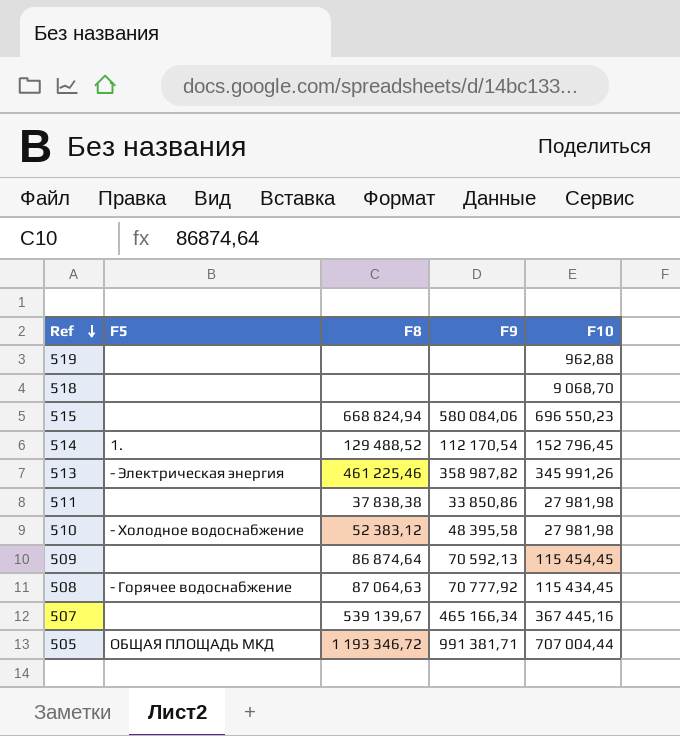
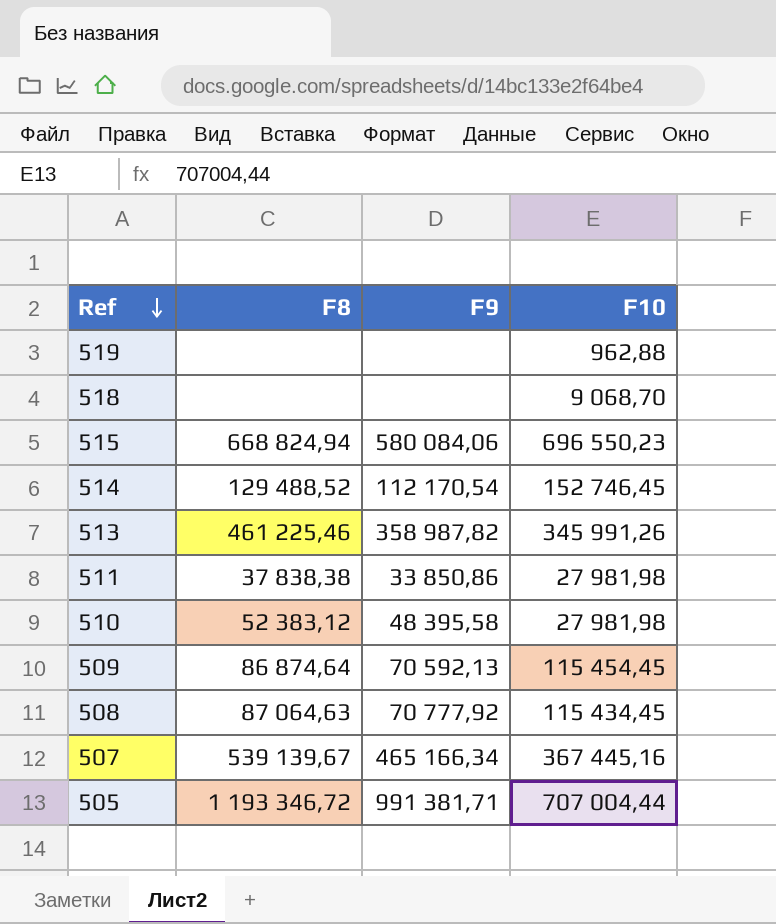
column F5 | position: 2 -> none
514 | F10: 152 796,45 -> 152 746,45

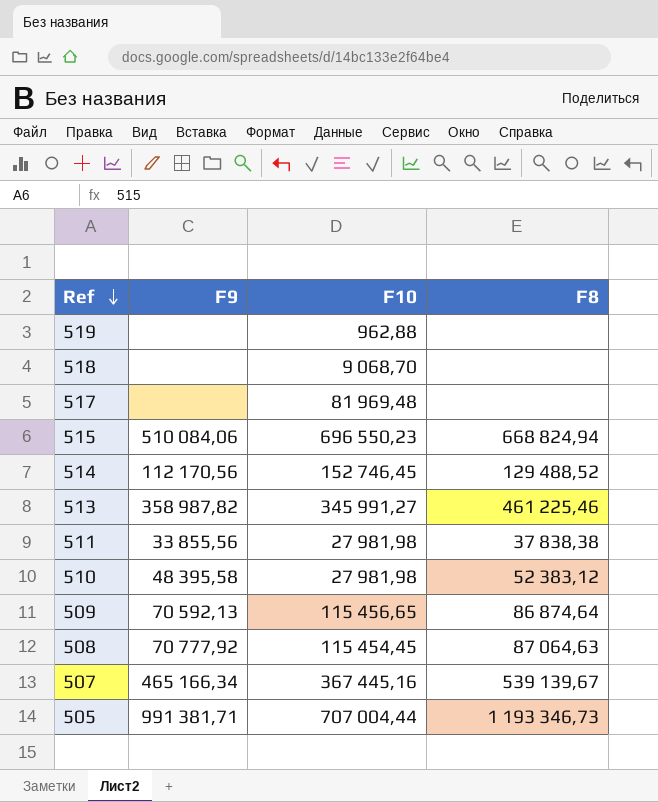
column F8 | position: 2 -> 4
row 517: none -> none | 81 969,48 | none
515 | F9: 580 084,06 -> 510 084,06
514 | F9: 112 170,54 -> 112 170,56
513 | F10: 345 991,26 -> 345 991,27
511 | F9: 33 850,86 -> 33 855,56
509 | F10: 115 454,45 -> 115 456,65
508 | F10: 115 434,45 -> 115 454,45
505 | F8: 1 193 346,72 -> 1 193 346,73

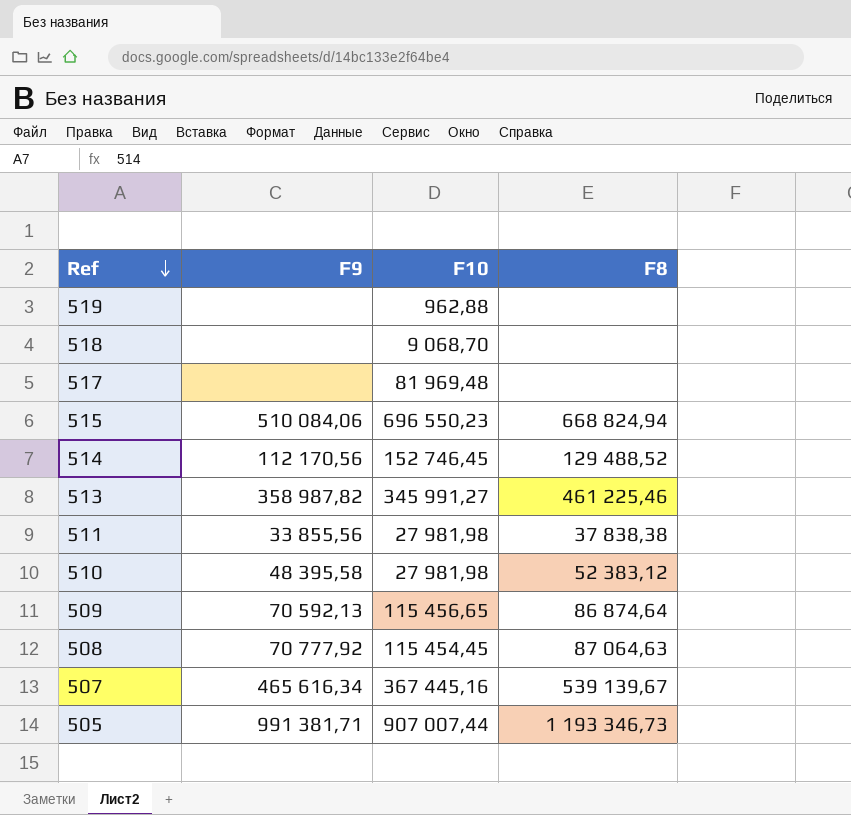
507 | F9: 465 166,34 -> 465 616,34
505 | F10: 707 004,44 -> 907 007,44

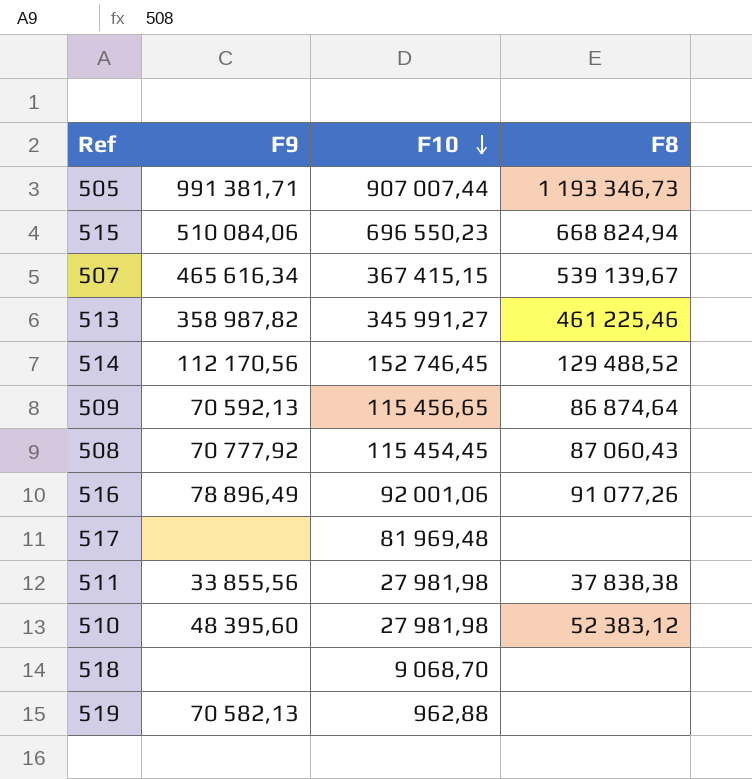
row order: Ref descending -> F10 descending
507 | F10: 367 445,16 -> 367 415,15
508 | F8: 87 064,63 -> 87 060,43
row 516: none -> 78 896,49 | 92 001,06 | 91 077,26
510 | F9: 48 395,58 -> 48 395,60
519 | F9: none -> 70 582,13

